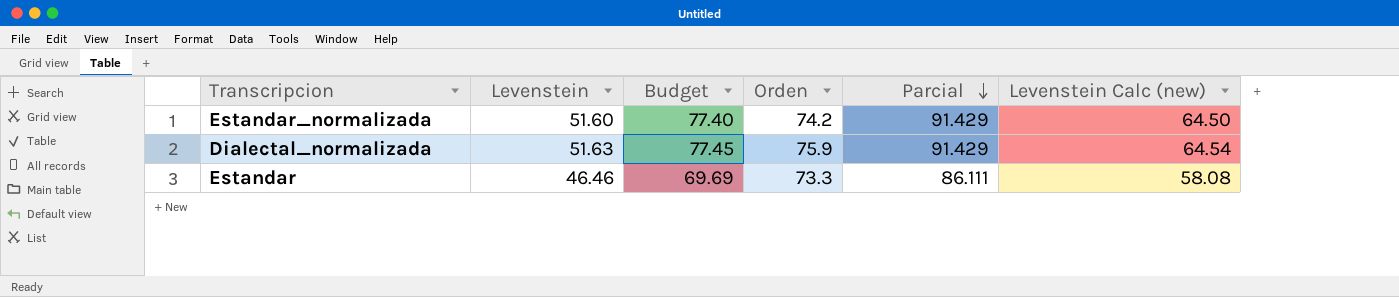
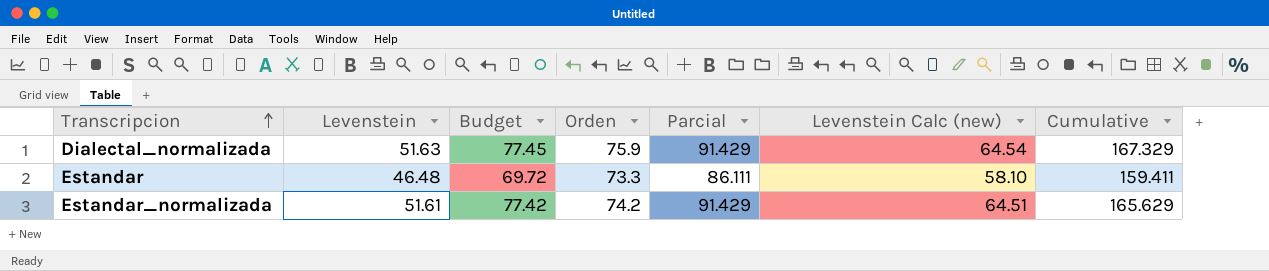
row order: Parcial descending -> Transcripcion ascending
column Cumulative | formula: none -> [Orden] + [Parcial]
Estandar | Levenstein: 46.46 -> 46.48
Estandar | Budget: 69.69 -> 69.72
Estandar | Levenstein Calc (new): 58.08 -> 58.10
Estandar_normalizada | Levenstein: 51.60 -> 51.61
Estandar_normalizada | Budget: 77.40 -> 77.42
Estandar_normalizada | Levenstein Calc (new): 64.50 -> 64.51

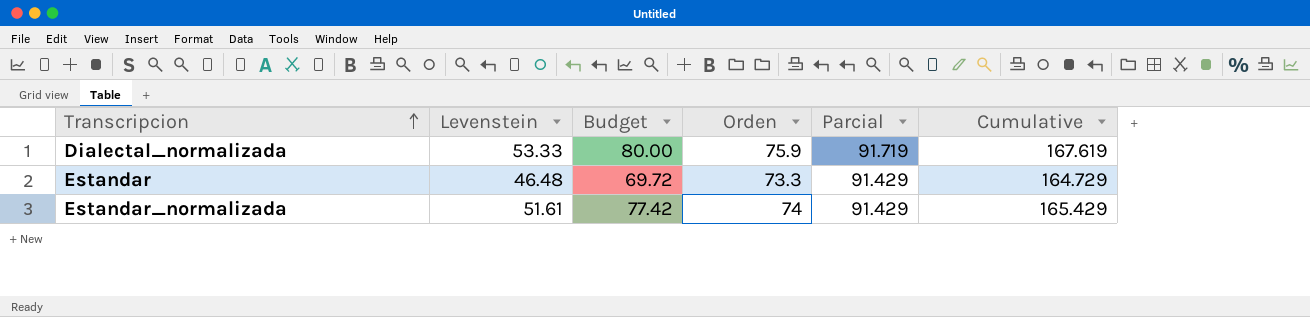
column Levenstein Calc (new) | formula: [Levenstein] * 1.25 -> none
Dialectal_normalizada | Levenstein: 51.63 -> 53.33
Dialectal_normalizada | Budget: 77.45 -> 80.00
Dialectal_normalizada | Parcial: 91.429 -> 91.719
Dialectal_normalizada | Cumulative: 167.329 -> 167.619
Estandar | Parcial: 86.111 -> 91.429
Estandar | Cumulative: 159.411 -> 164.729
Estandar_normalizada | Orden: 74.2 -> 74
Estandar_normalizada | Cumulative: 165.629 -> 165.429

